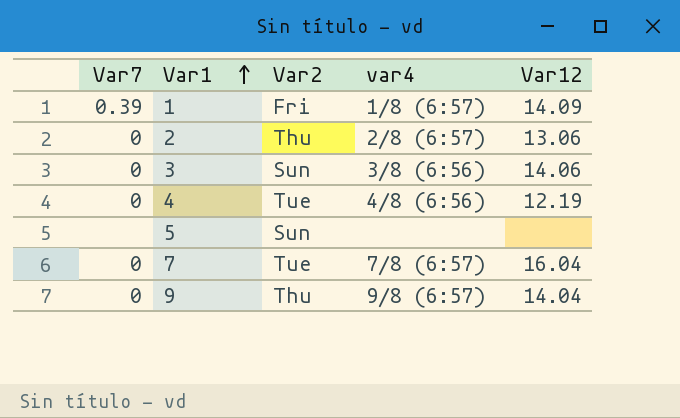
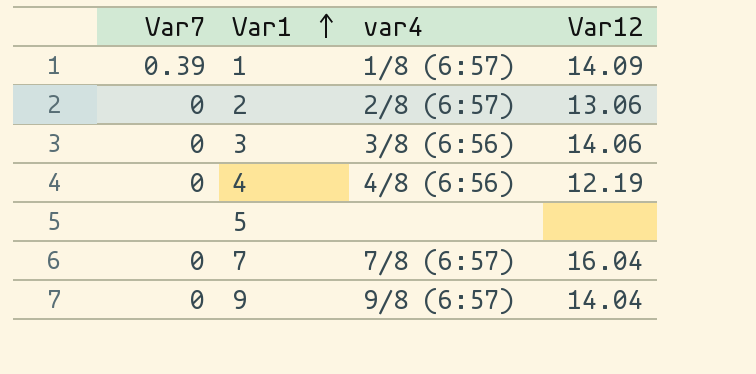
column Var2 | position: 3 -> none

